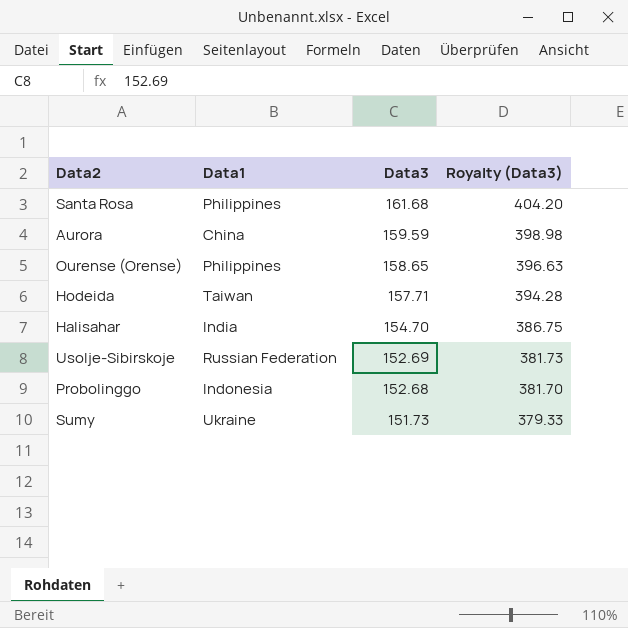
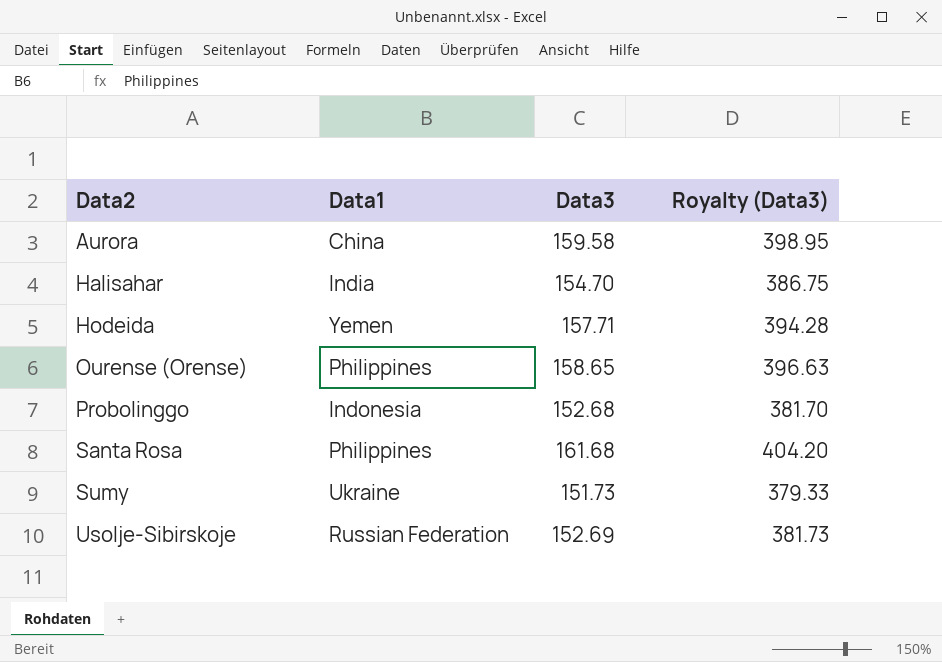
row order: Data3 descending -> Data2 ascending
Aurora | Data3: 159.59 -> 159.58
Aurora | Royalty (Data3): 398.98 -> 398.95
Hodeida | Data1: Taiwan -> Yemen

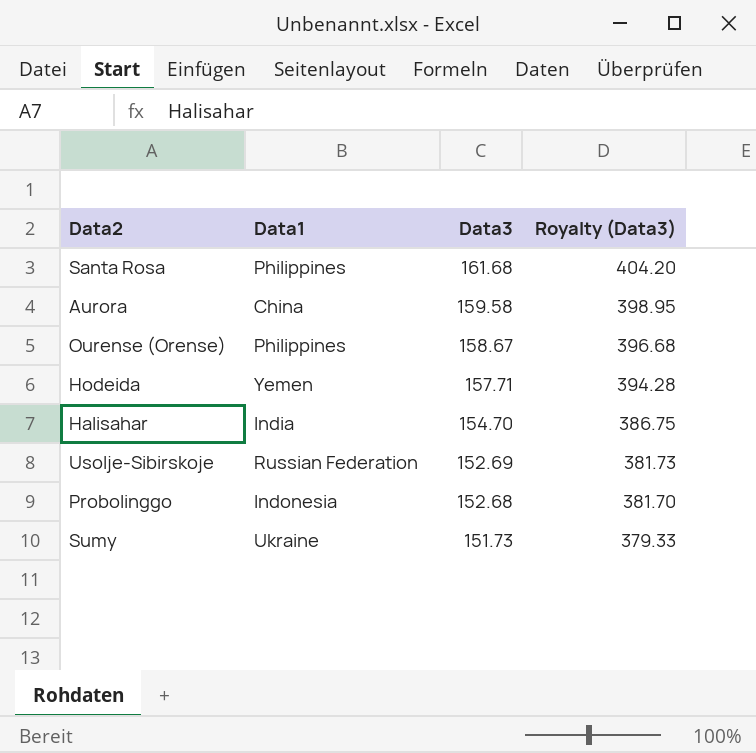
row order: Data2 ascending -> Data3 descending
Ourense (Orense) | Data3: 158.65 -> 158.67
Ourense (Orense) | Royalty (Data3): 396.63 -> 396.68

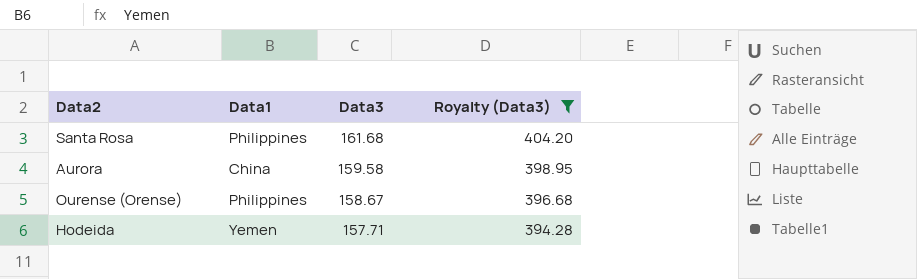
filter: none -> Royalty (Data3) >= 394.28

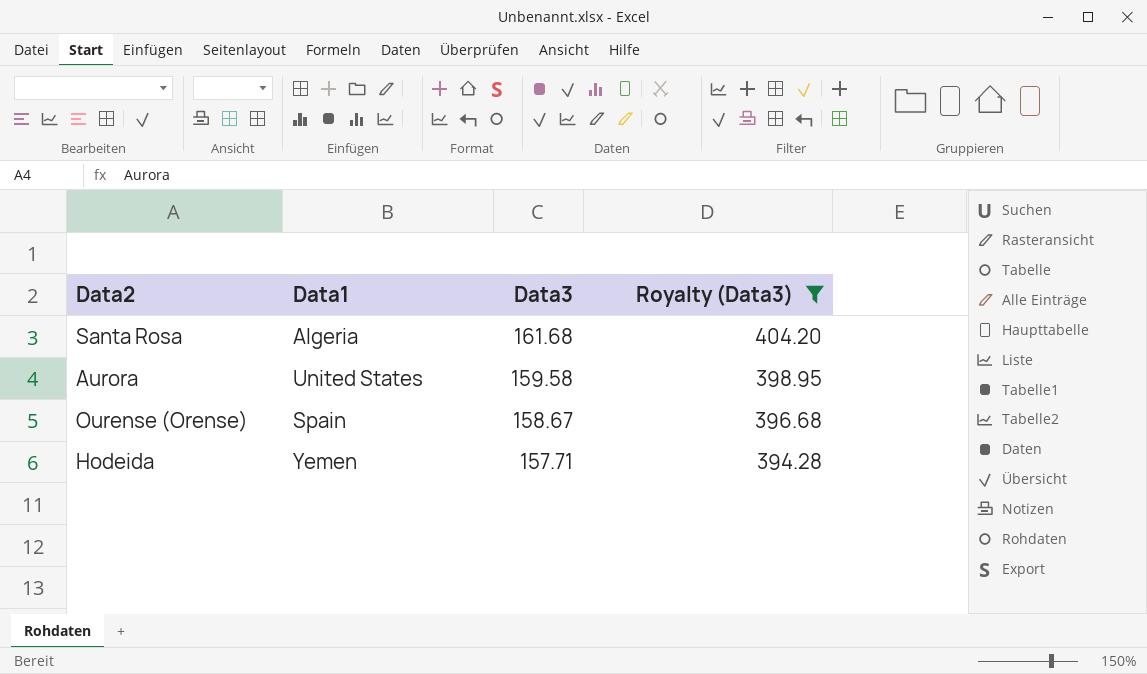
Santa Rosa | Data1: Philippines -> Algeria
Aurora | Data1: China -> United States
Ourense (Orense) | Data1: Philippines -> Spain

